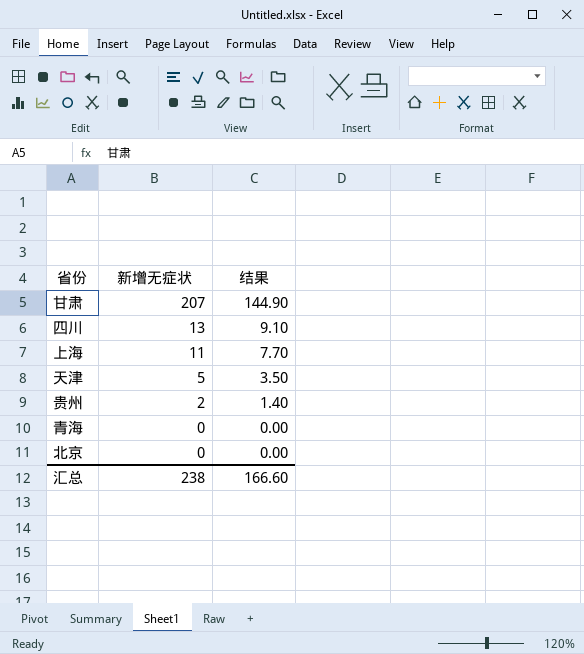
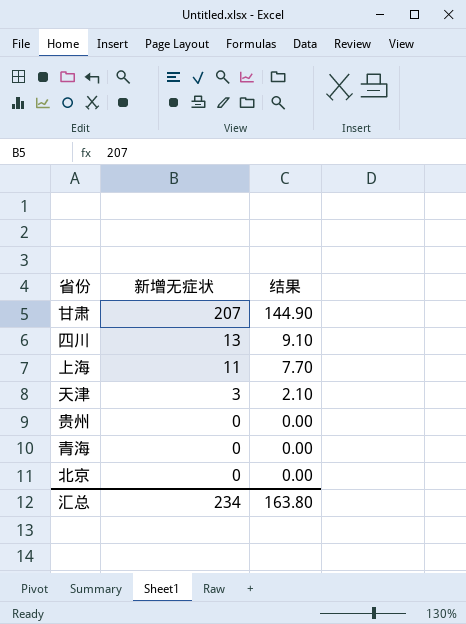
天津 | 新增无症状: 5 -> 3
天津 | 结果: 3.50 -> 2.10
贵州 | 新增无症状: 2 -> 0
贵州 | 结果: 1.40 -> 0.00
汇总 | 新增无症状: 238 -> 234
汇总 | 结果: 166.60 -> 163.80

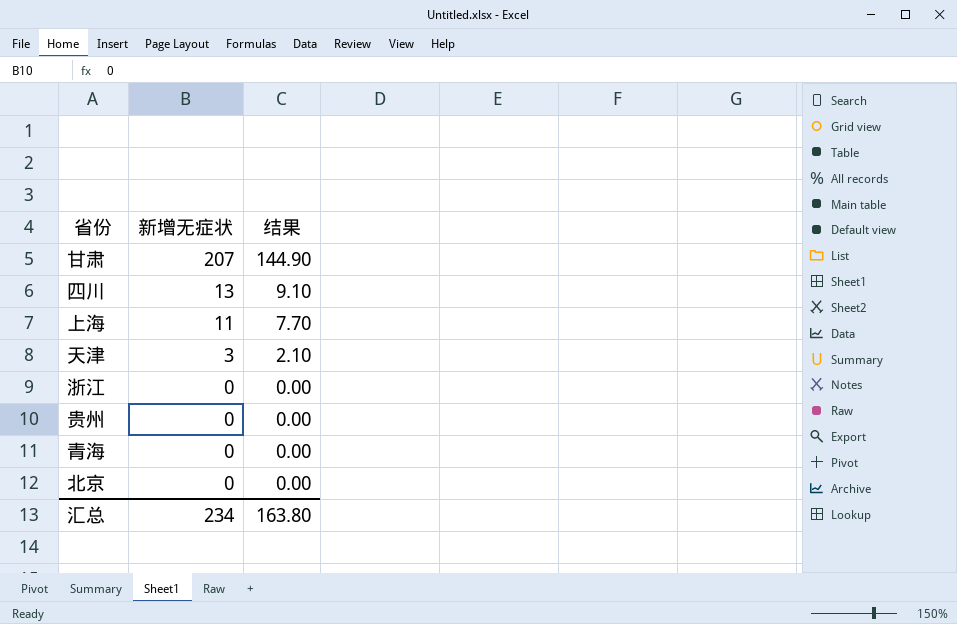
row 浙江: none -> 0 | 0.00

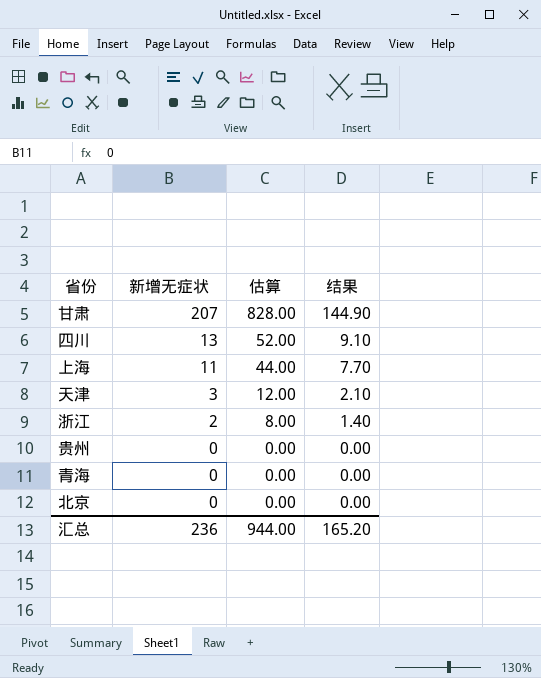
column 估算 | formula: none -> [新增无症状] * 4
浙江 | 新增无症状: 0 -> 2
浙江 | 结果: 0.00 -> 1.40
汇总 | 新增无症状: 234 -> 236
汇总 | 结果: 163.80 -> 165.20

